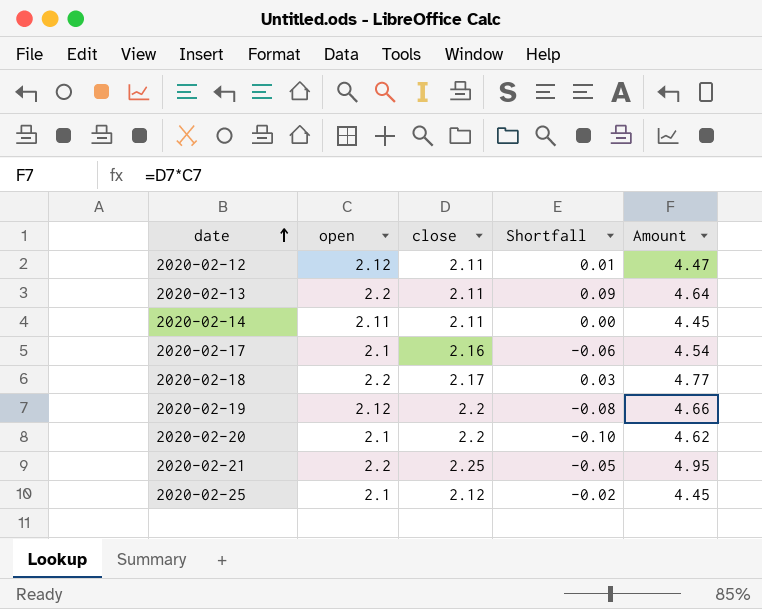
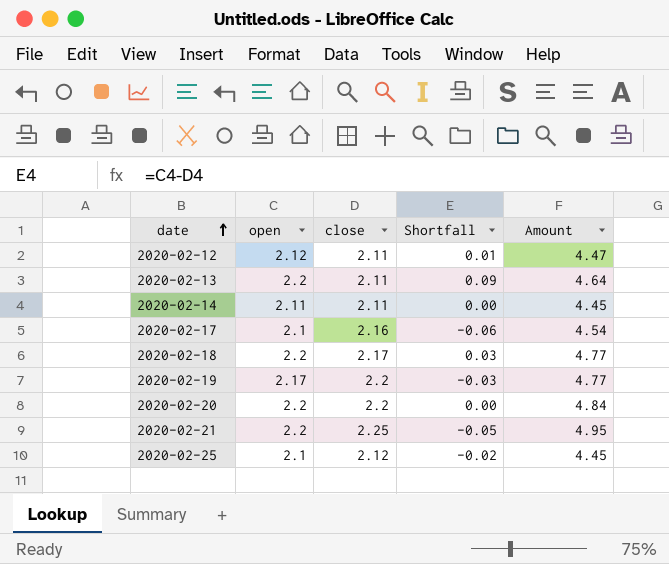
2020-02-19 | open: 2.12 -> 2.17
2020-02-19 | Shortfall: -0.08 -> -0.03
2020-02-19 | Amount: 4.66 -> 4.77
2020-02-20 | open: 2.1 -> 2.2
2020-02-20 | Shortfall: -0.10 -> 0.00
2020-02-20 | Amount: 4.62 -> 4.84

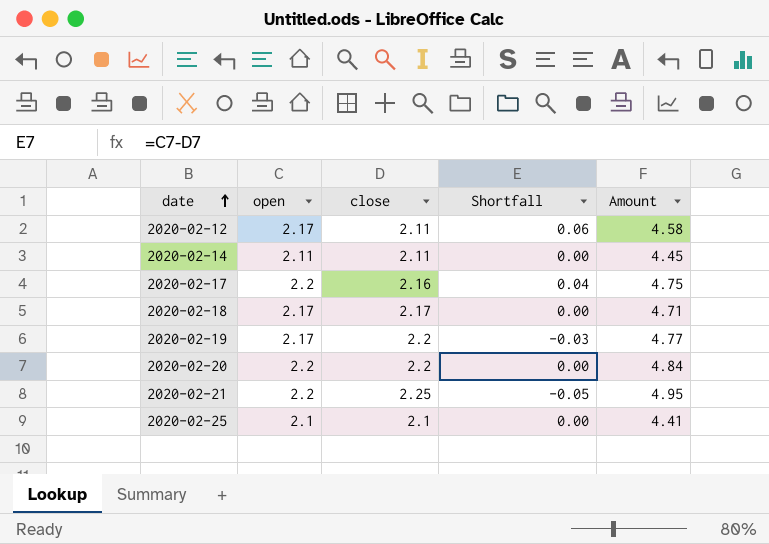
row 2020-02-13: 2.2 | 2.11 | 0.09 | 4.64 -> none
2020-02-12 | open: 2.12 -> 2.17
2020-02-12 | Shortfall: 0.01 -> 0.06
2020-02-12 | Amount: 4.47 -> 4.58
2020-02-17 | open: 2.1 -> 2.2
2020-02-17 | Shortfall: -0.06 -> 0.04
2020-02-17 | Amount: 4.54 -> 4.75
2020-02-18 | open: 2.2 -> 2.17
2020-02-18 | Shortfall: 0.03 -> 0.00
2020-02-18 | Amount: 4.77 -> 4.71
2020-02-25 | close: 2.12 -> 2.1
2020-02-25 | Shortfall: -0.02 -> 0.00
2020-02-25 | Amount: 4.45 -> 4.41

